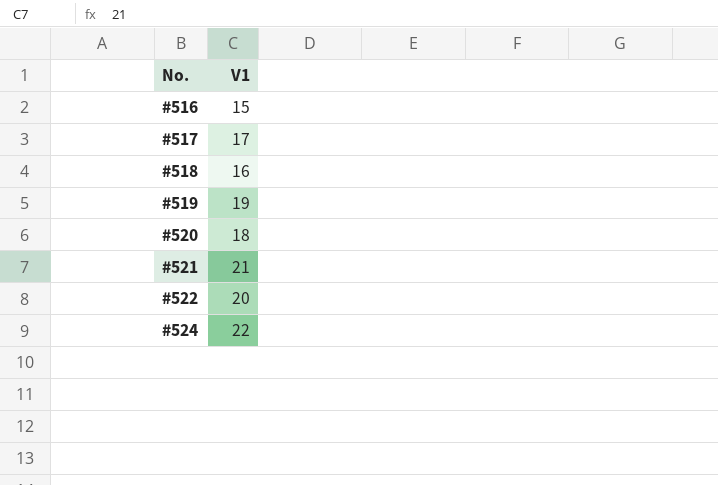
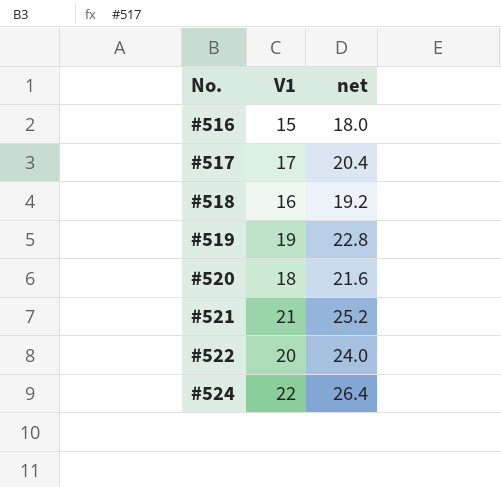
column net | formula: none -> [V1] * 1.2

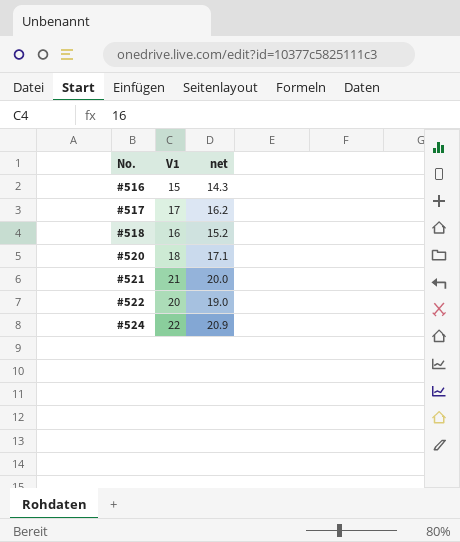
column net | formula: [V1] * 1.2 -> [V1] * 0.95
row #519: 19 | 22.8 -> none

